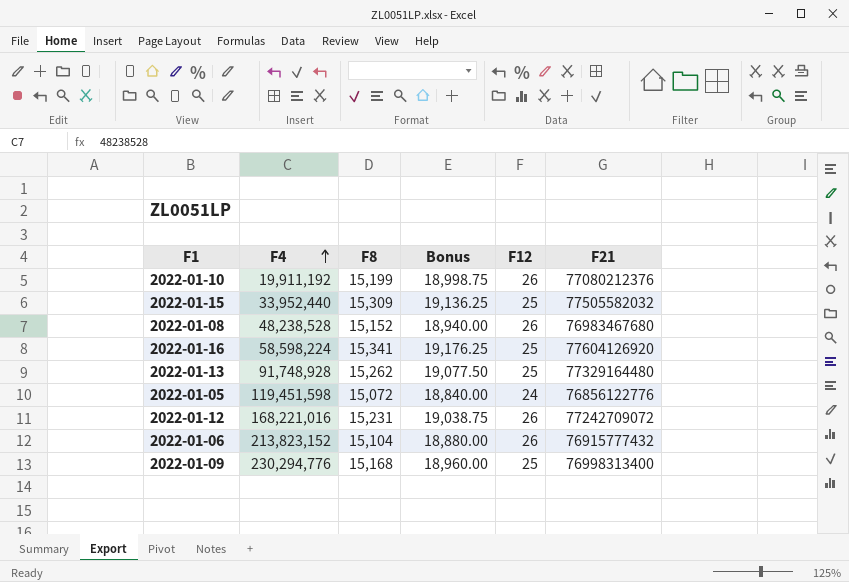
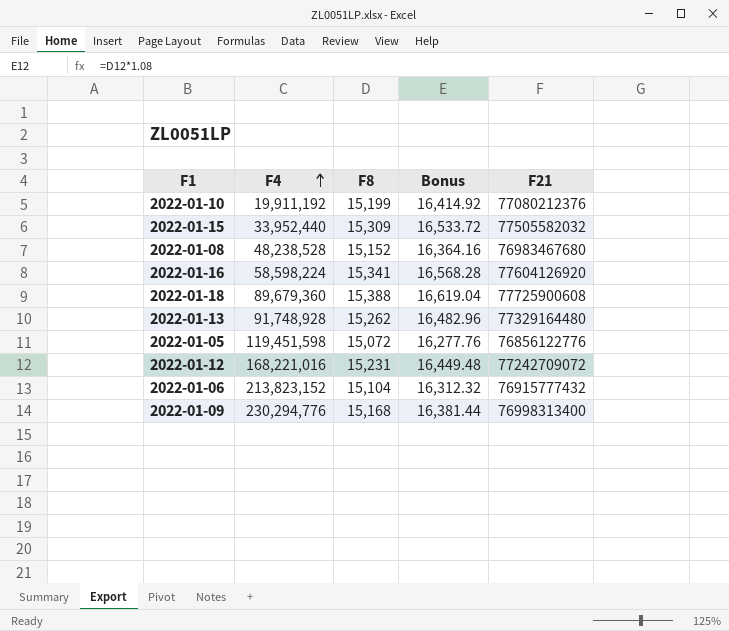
column F12 | position: 5 -> none
column Bonus | formula: [F8] * 1.25 -> [F8] * 1.08
row 2022-01-18: none -> 89,679,360 | 15,388 | 16,619.04 | 77725900608

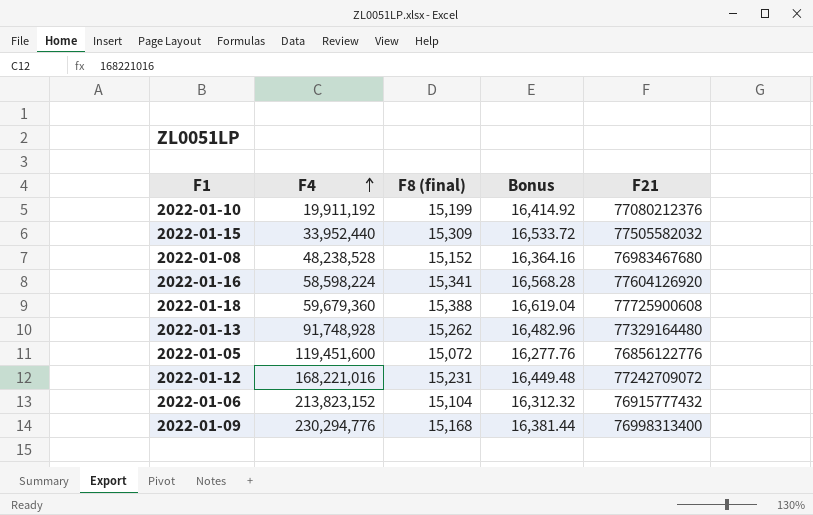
column name: F8 -> F8 (final)
2022-01-18 | F4: 89,679,360 -> 59,679,360
2022-01-05 | F4: 119,451,598 -> 119,451,600

